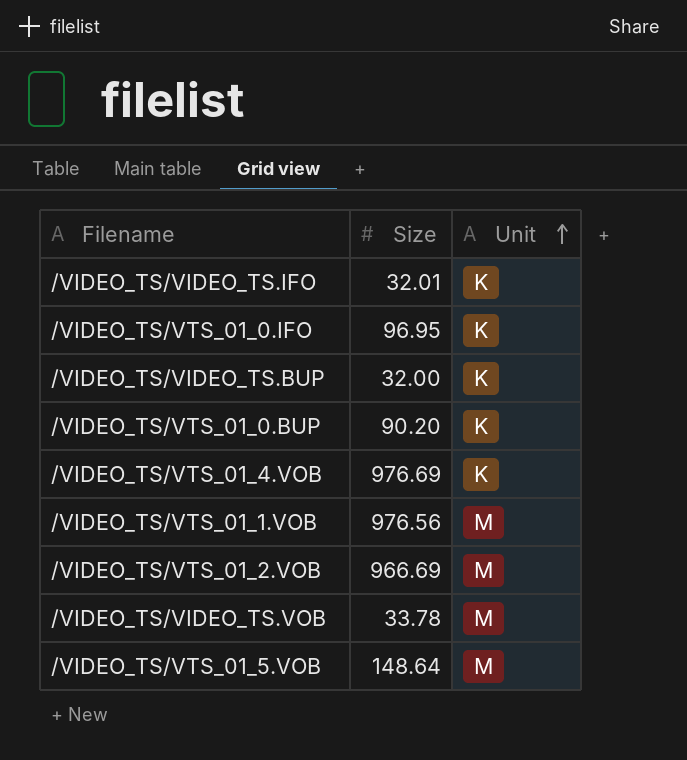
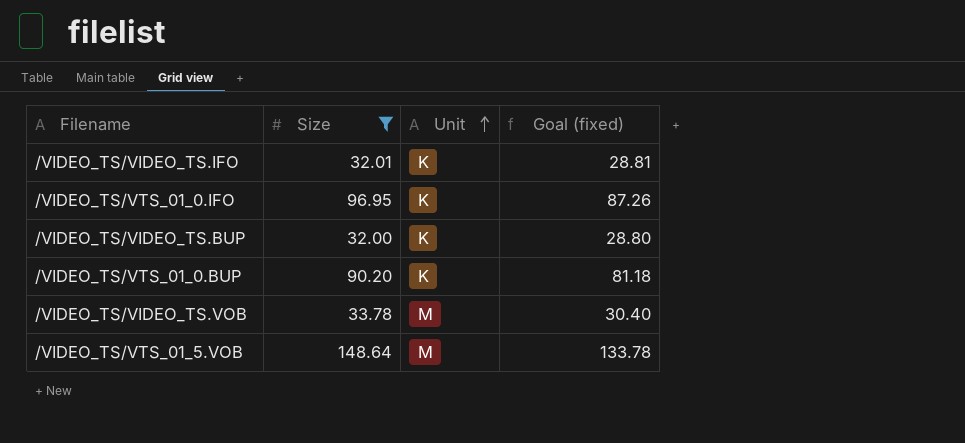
filter: none -> Size <= 148.64
column Goal (fixed) | formula: none -> [Size] * 0.9

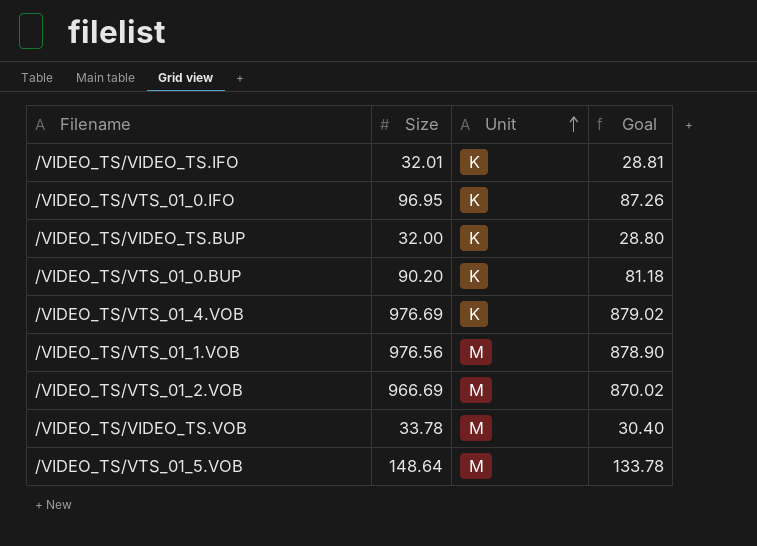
filter: Size <= 148.64 -> none
column name: Goal (fixed) -> Goal

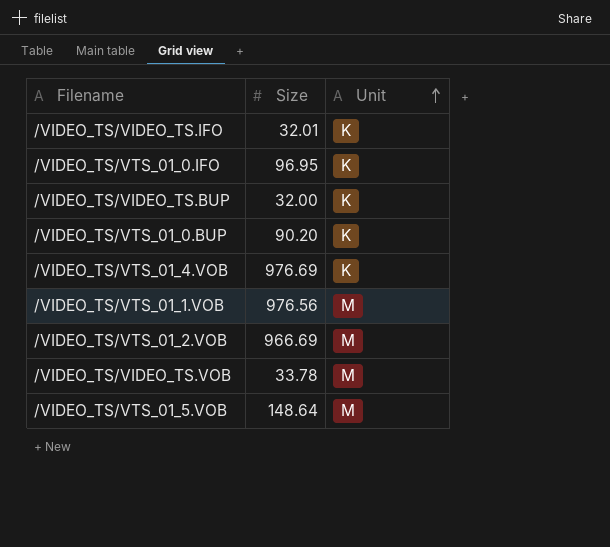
column Goal | formula: [Size] * 0.9 -> none

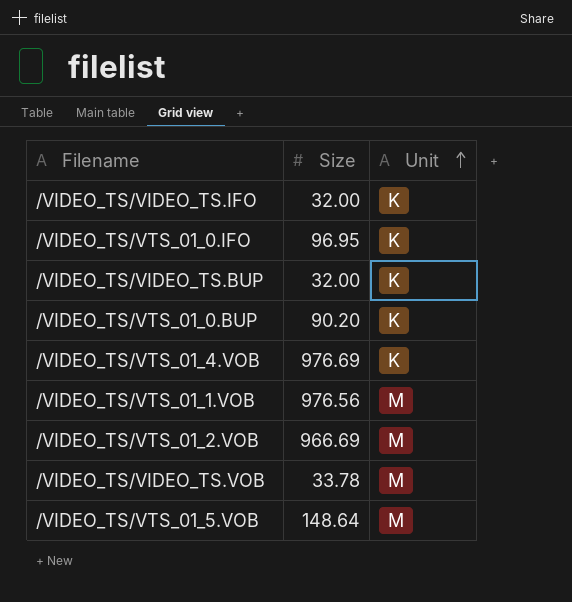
/VIDEO_TS/VIDEO_TS.IFO | Size: 32.01 -> 32.00

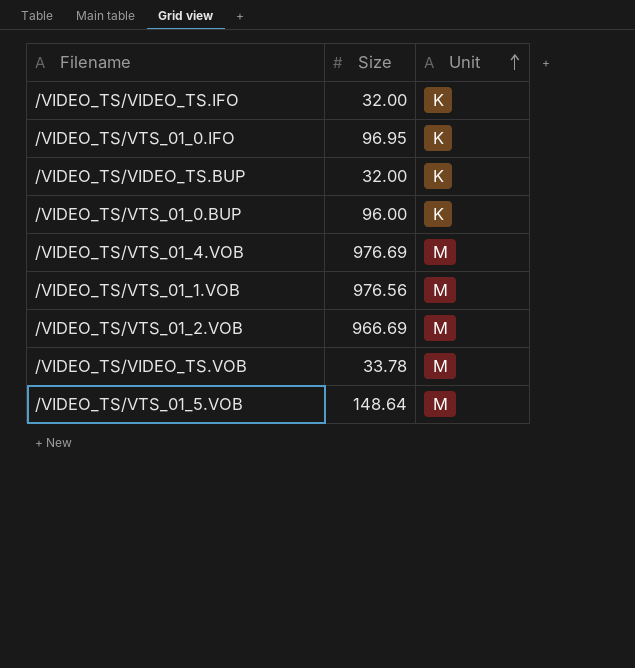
/VIDEO_TS/VTS_01_0.BUP | Size: 90.20 -> 96.00
/VIDEO_TS/VTS_01_4.VOB | Unit: K -> M

